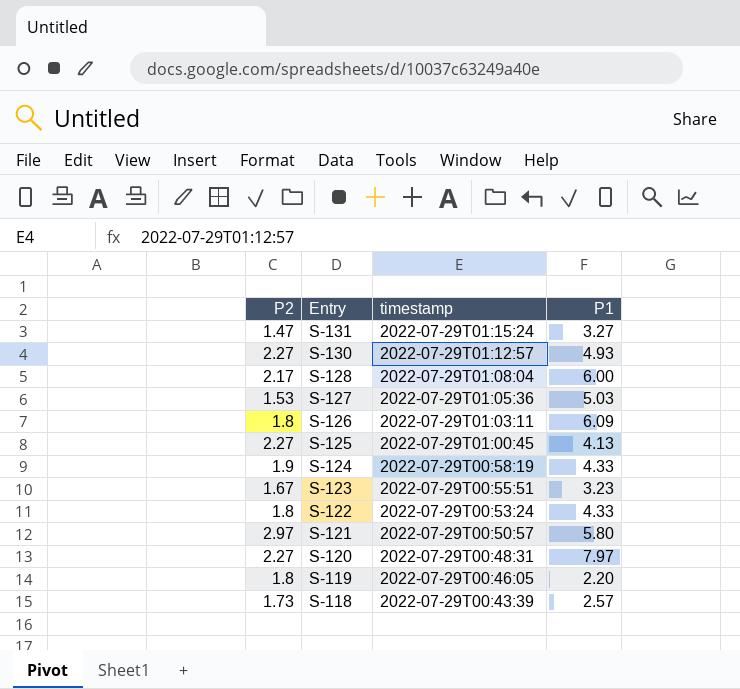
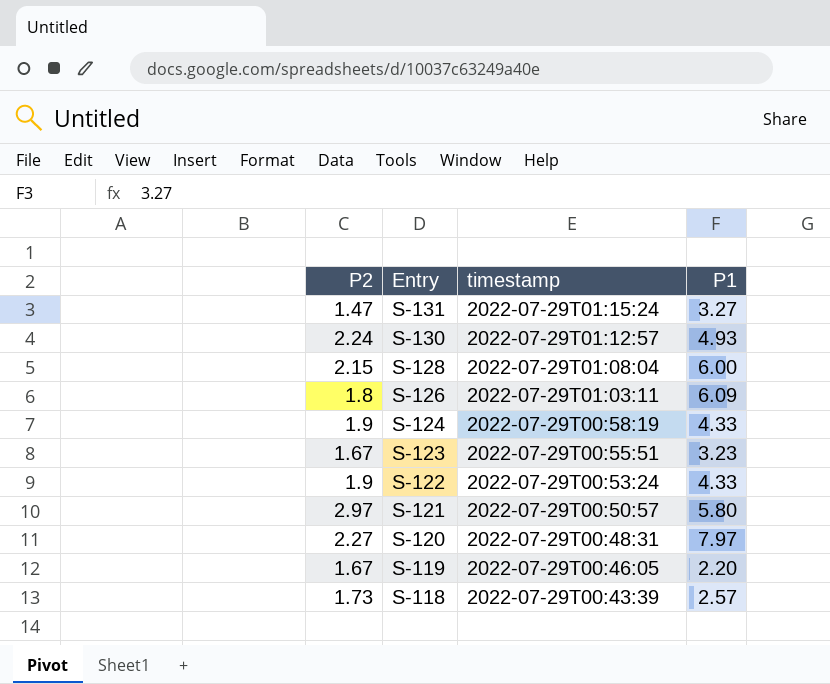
row S-127: 1.53 | 2022-07-29T01:05:36 | 5.03 -> none
row S-125: 2.27 | 2022-07-29T01:00:45 | 4.13 -> none
S-130 | P2: 2.27 -> 2.24
S-128 | P2: 2.17 -> 2.15
S-122 | P2: 1.8 -> 1.9
S-119 | P2: 1.8 -> 1.67

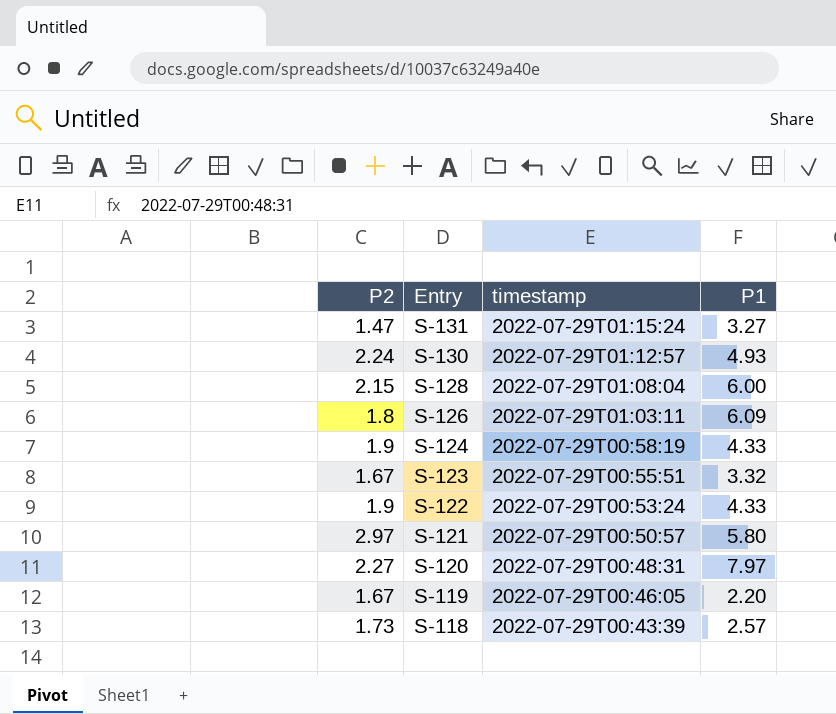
S-123 | P1: 3.23 -> 3.32

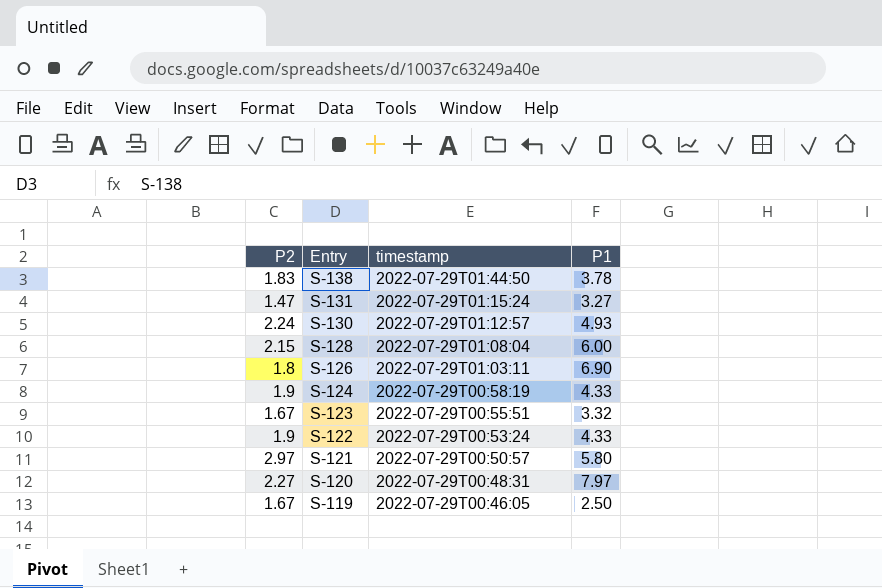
row S-118: 1.73 | 2022-07-29T00:43:39 | 2.57 -> none
row S-138: none -> 1.83 | 2022-07-29T01:44:50 | 3.78
S-126 | P1: 6.09 -> 6.90
S-119 | P1: 2.20 -> 2.50

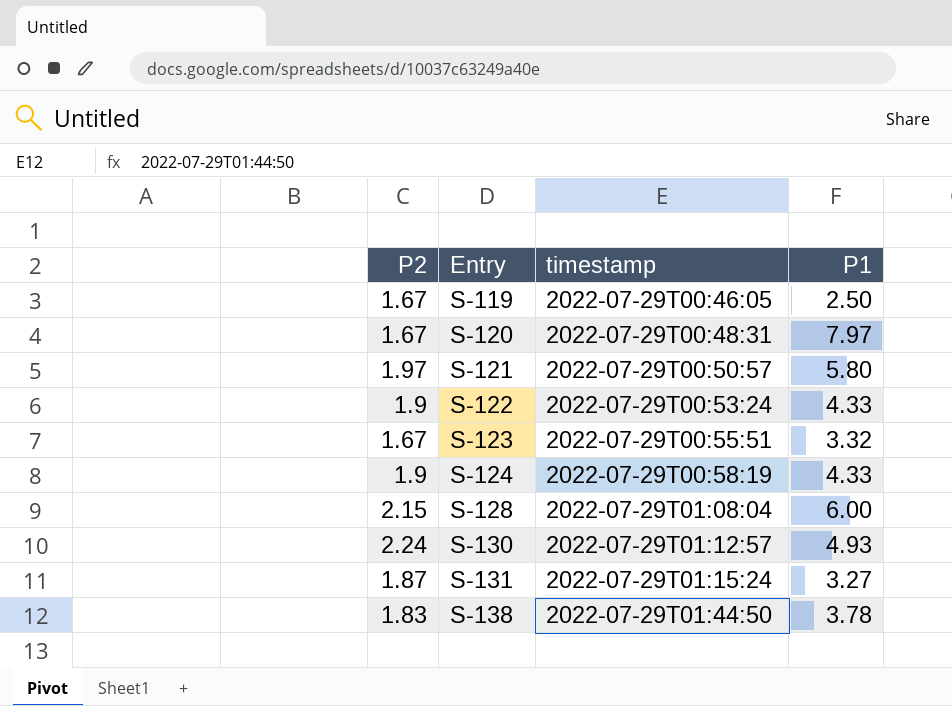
row order: Entry descending -> Entry ascending
row S-126: 1.8 | 2022-07-29T01:03:11 | 6.90 -> none
S-120 | P2: 2.27 -> 1.67
S-121 | P2: 2.97 -> 1.97
S-131 | P2: 1.47 -> 1.87

